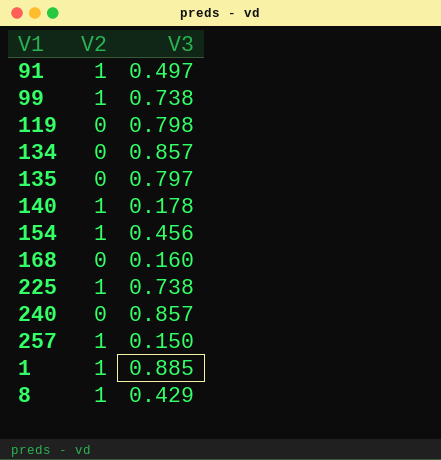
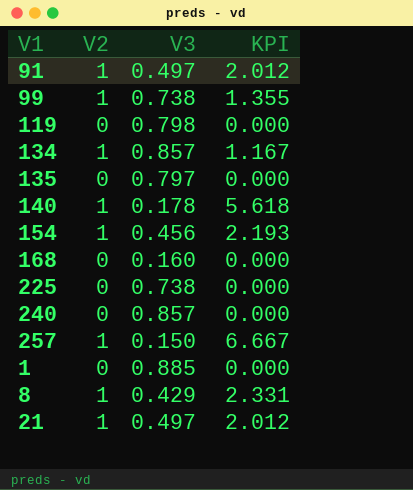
column KPI | formula: none -> [V2] / [V3]
134 | V2: 0 -> 1
225 | V2: 1 -> 0
1 | V2: 1 -> 0
row 21: none -> 1 | 0.497 | 2.012

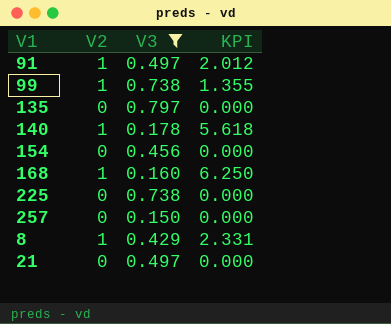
filter: none -> V3 <= 0.797
154 | V2: 1 -> 0
154 | KPI: 2.193 -> 0.000
168 | V2: 0 -> 1
168 | KPI: 0.000 -> 6.250
257 | V2: 1 -> 0
257 | KPI: 6.667 -> 0.000
21 | V2: 1 -> 0
21 | KPI: 2.012 -> 0.000

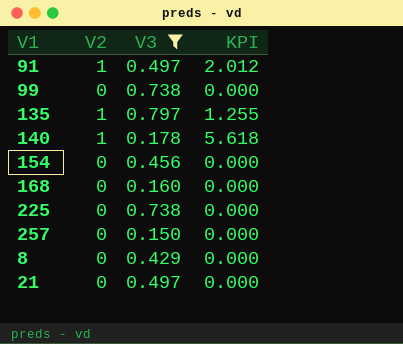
99 | V2: 1 -> 0
99 | KPI: 1.355 -> 0.000
135 | V2: 0 -> 1
135 | KPI: 0.000 -> 1.255
168 | V2: 1 -> 0
168 | KPI: 6.250 -> 0.000
8 | V2: 1 -> 0
8 | KPI: 2.331 -> 0.000

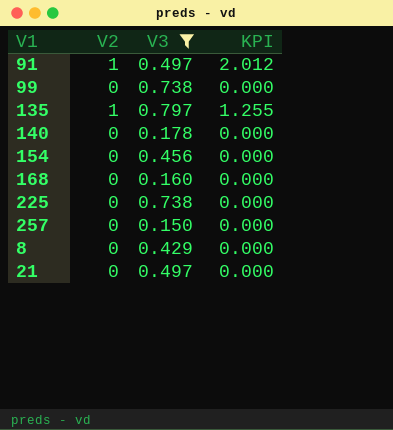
140 | V2: 1 -> 0
140 | KPI: 5.618 -> 0.000

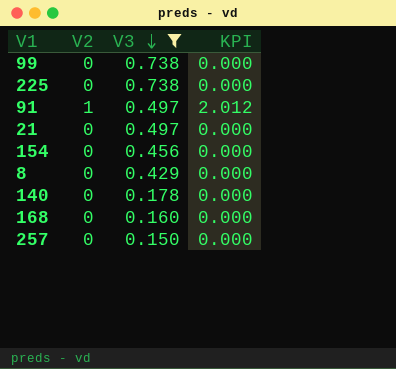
row order: none -> V3 descending
row 135: 1 | 0.797 | 1.255 -> none

